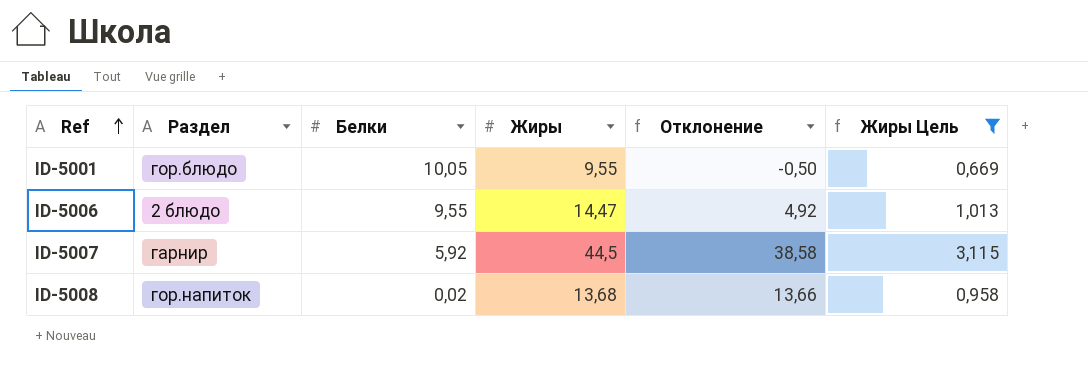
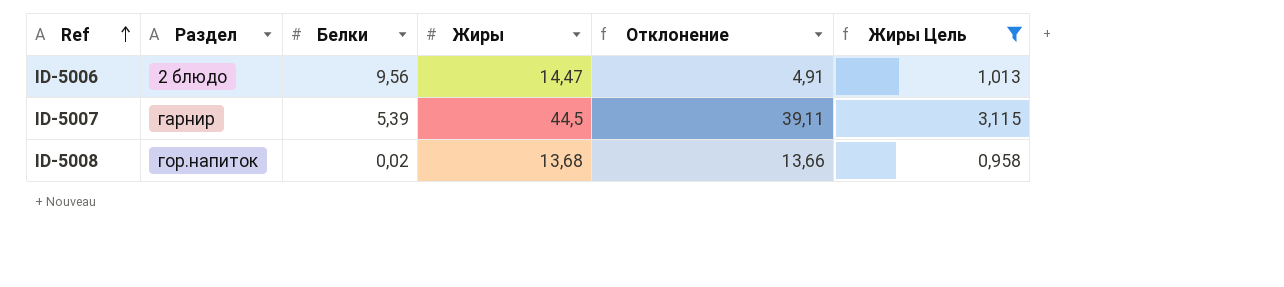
row ID-5001: гор.блюдо | 10,05 | 9,55 | -0,50 | 0,669 -> none
ID-5006 | Белки: 9,55 -> 9,56
ID-5006 | Отклонение: 4,92 -> 4,91
ID-5007 | Белки: 5,92 -> 5,39
ID-5007 | Отклонение: 38,58 -> 39,11

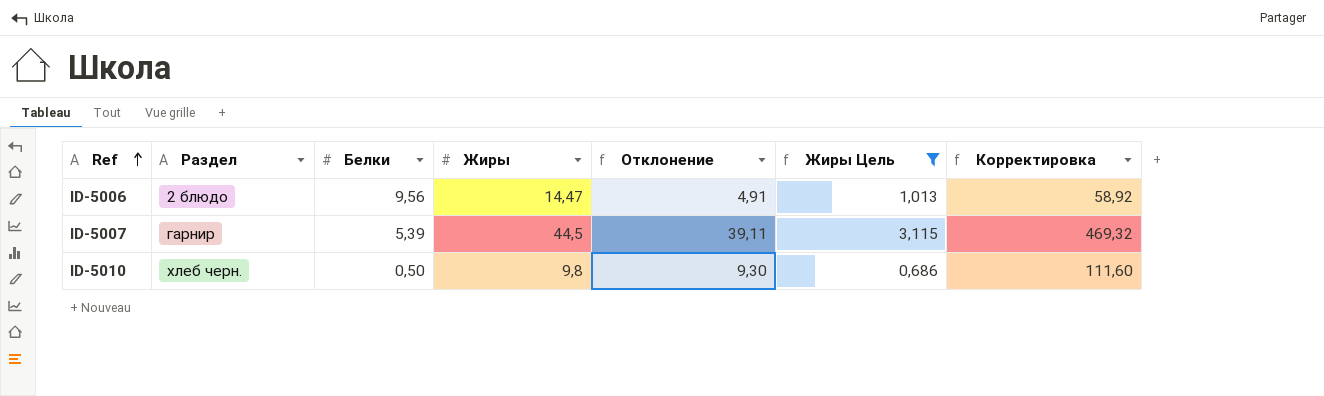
column Корректировка | formula: none -> [Отклонение] * 12
row ID-5008: гор.напиток | 0,02 | 13,68 | 13,66 | 0,958 -> none
row ID-5010: none -> хлеб черн. | 0,50 | 9,8 | 9,30 | 0,686 | 111,60

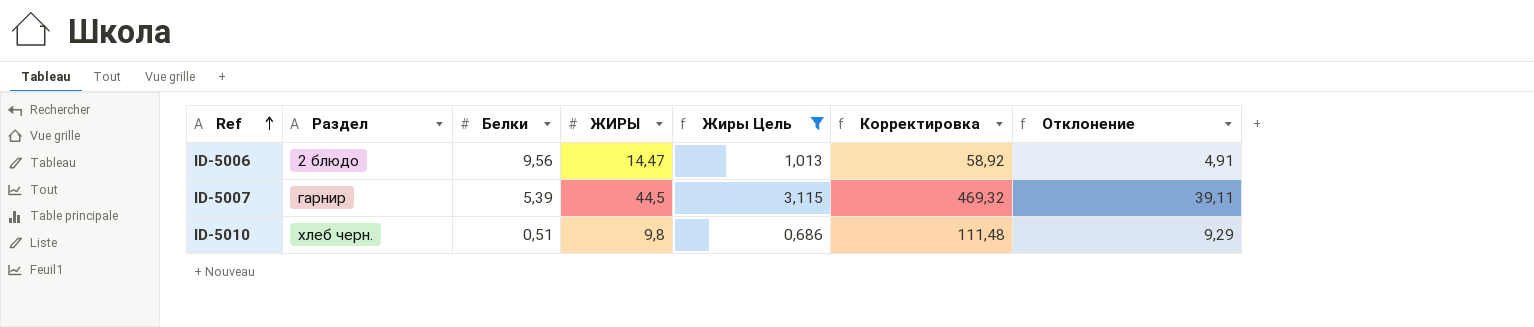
column name: Жиры -> ЖИРЫ
column Отклонение | position: 5 -> 7
ID-5010 | Белки: 0,50 -> 0,51
ID-5010 | Корректировка: 111,60 -> 111,48
ID-5010 | Отклонение: 9,30 -> 9,29

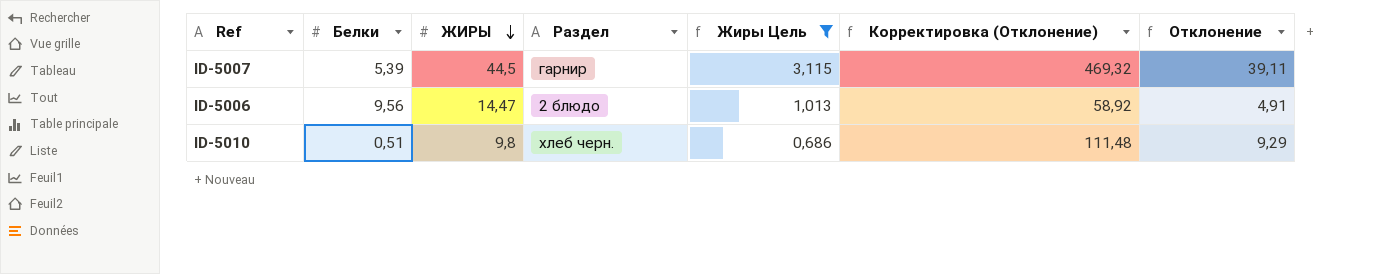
row order: Ref ascending -> ЖИРЫ descending
column Раздел | position: 2 -> 4
column name: Корректировка -> Корректировка (Отклонение)

